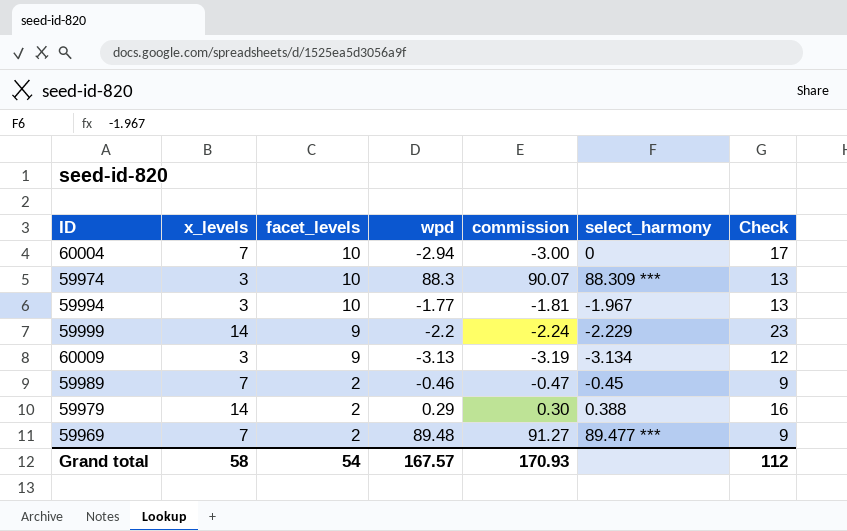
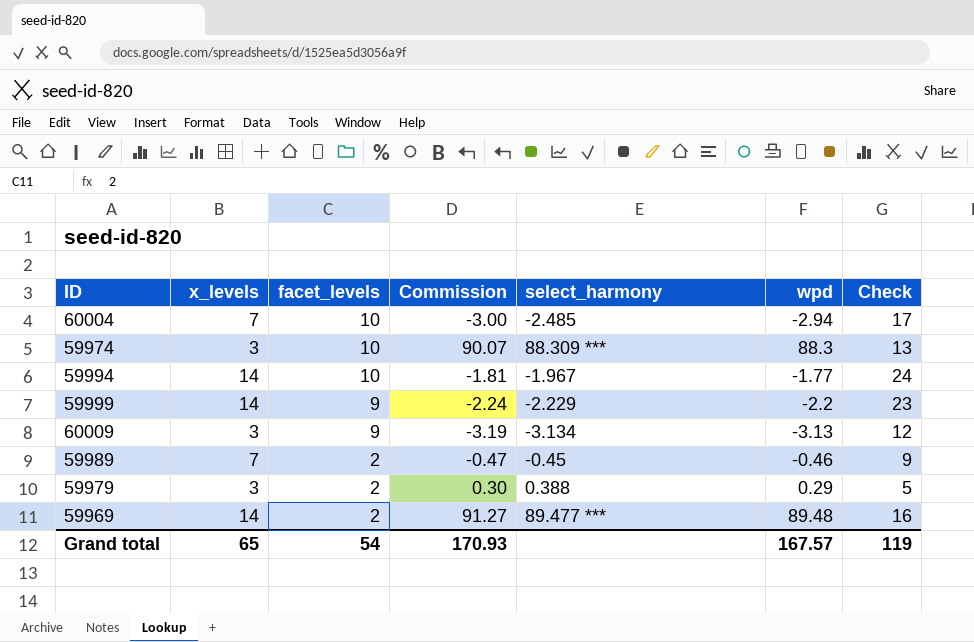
column name: commission -> Commission
column wpd | position: 4 -> 6
60004 | select_harmony: 0 -> -2.485
59994 | x_levels: 3 -> 14
59994 | Check: 13 -> 24
59979 | x_levels: 14 -> 3
59979 | Check: 16 -> 5
59969 | x_levels: 7 -> 14
59969 | Check: 9 -> 16
Grand total | x_levels: 58 -> 65
Grand total | Check: 112 -> 119

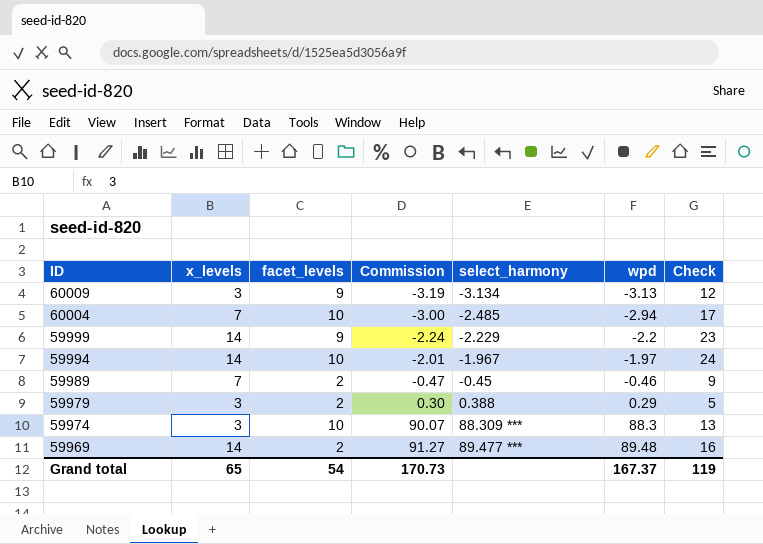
row order: facet_levels descending -> ID descending
59994 | Commission: -1.81 -> -2.01
59994 | wpd: -1.77 -> -1.97
Grand total | Commission: 170.93 -> 170.73
Grand total | wpd: 167.57 -> 167.37

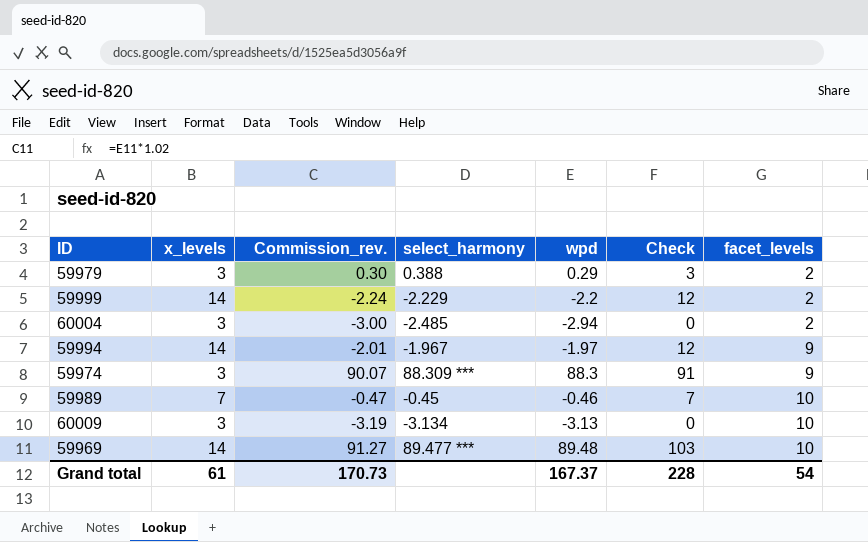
row order: ID descending -> facet_levels ascending
column name: Commission -> Commission_rev.
column Check | formula: [x_levels] + [facet_levels] -> [x_levels] + [wpd]
column facet_levels | position: 3 -> 7
59999 | facet_levels: 9 -> 2
60004 | x_levels: 7 -> 3
60004 | facet_levels: 10 -> 2
59994 | facet_levels: 10 -> 9
59974 | facet_levels: 10 -> 9
59989 | facet_levels: 2 -> 10
60009 | facet_levels: 9 -> 10
59969 | facet_levels: 2 -> 10
Grand total | x_levels: 65 -> 61
Grand total | Check: 119 -> 228

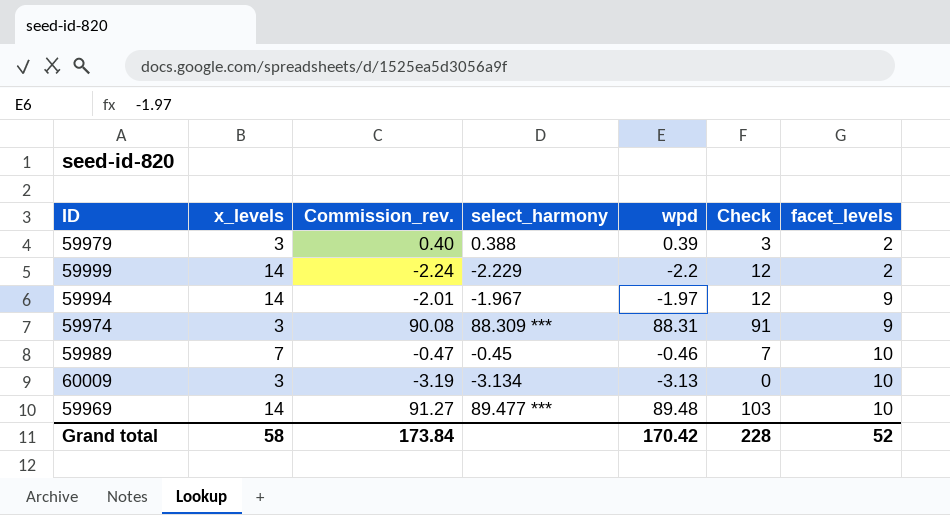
row 60004: 3 | -3.00 | -2.485 | -2.94 | 0 | 2 -> none
59979 | Commission_rev.: 0.30 -> 0.40
59979 | wpd: 0.29 -> 0.39
59974 | Commission_rev.: 90.07 -> 90.08
59974 | wpd: 88.3 -> 88.31
Grand total | x_levels: 61 -> 58
Grand total | Commission_rev.: 170.73 -> 173.84
Grand total | wpd: 167.37 -> 170.42
Grand total | facet_levels: 54 -> 52

